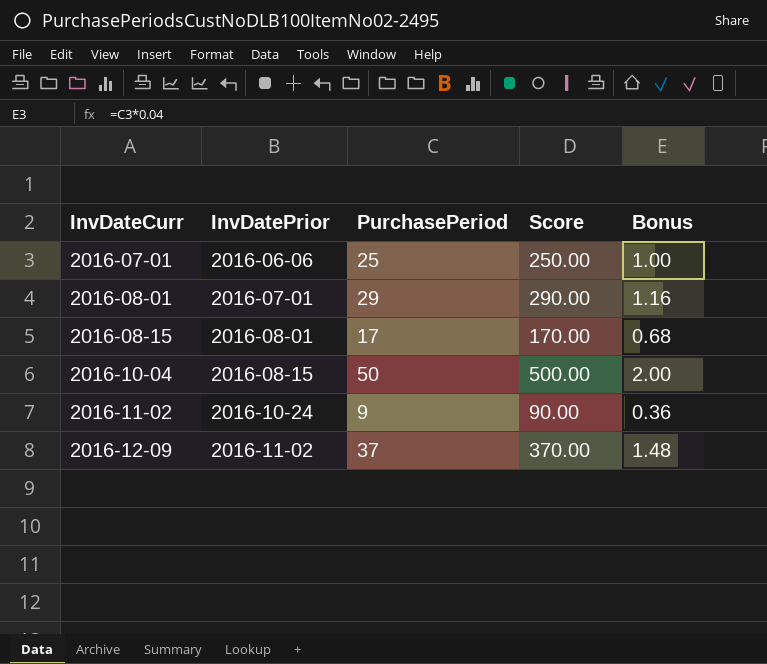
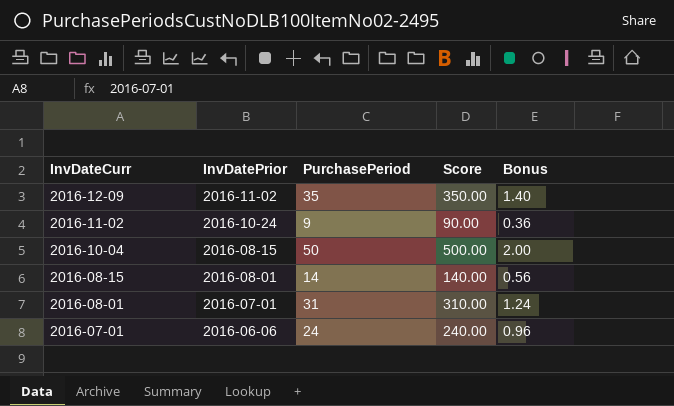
row order: InvDateCurr ascending -> InvDateCurr descending
2016-12-09 | PurchasePeriod: 37 -> 35
2016-12-09 | Score: 370.00 -> 350.00
2016-12-09 | Bonus: 1.48 -> 1.40
2016-08-15 | PurchasePeriod: 17 -> 14
2016-08-15 | Score: 170.00 -> 140.00
2016-08-15 | Bonus: 0.68 -> 0.56
2016-08-01 | PurchasePeriod: 29 -> 31
2016-08-01 | Score: 290.00 -> 310.00
2016-08-01 | Bonus: 1.16 -> 1.24
2016-07-01 | PurchasePeriod: 25 -> 24
2016-07-01 | Score: 250.00 -> 240.00
2016-07-01 | Bonus: 1.00 -> 0.96

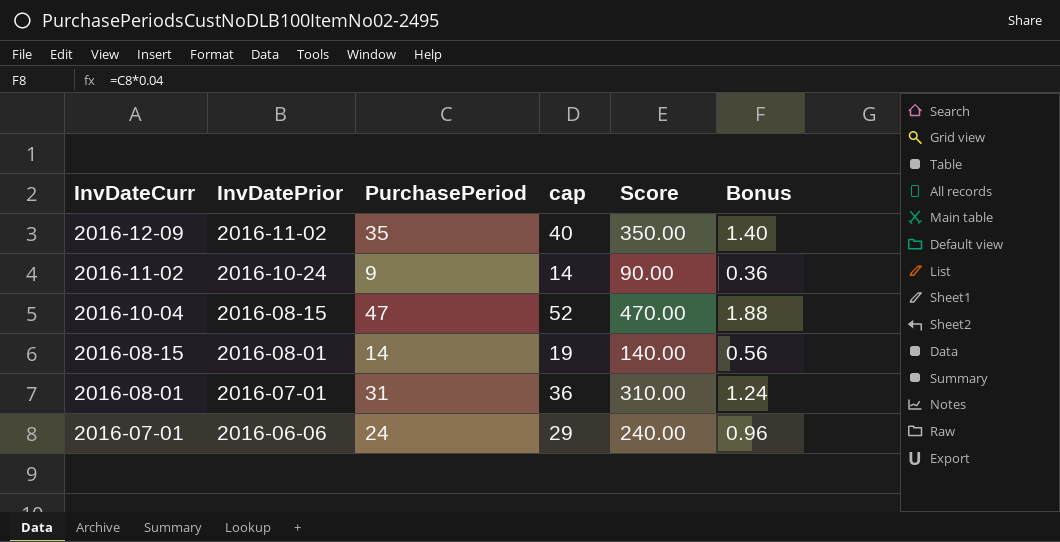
column cap | formula: none -> [PurchasePeriod] + 5
2016-10-04 | PurchasePeriod: 50 -> 47
2016-10-04 | Score: 500.00 -> 470.00
2016-10-04 | Bonus: 2.00 -> 1.88

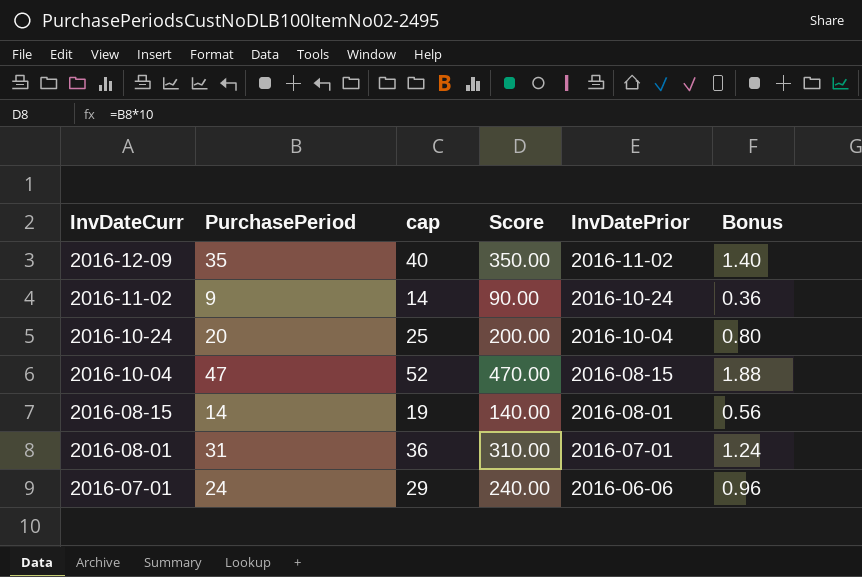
column InvDatePrior | position: 2 -> 5
row 2016-10-24: none -> 20 | 25 | 200.00 | 2016-10-04 | 0.80

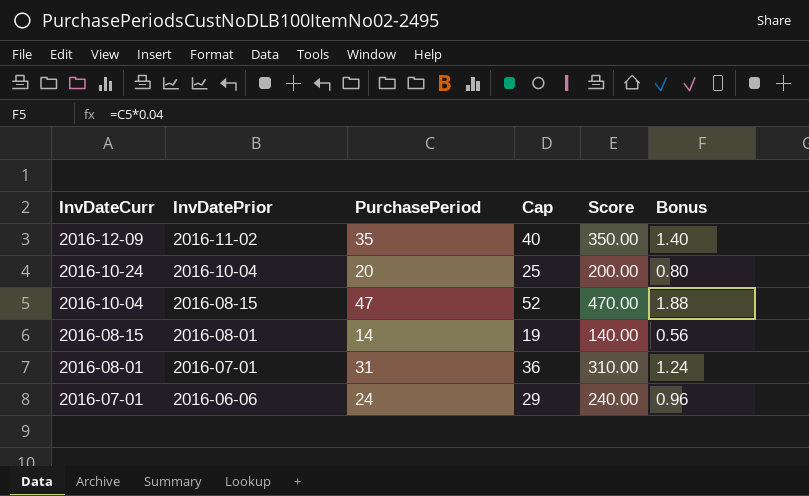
column InvDatePrior | position: 5 -> 2
column name: cap -> Cap
row 2016-11-02: 9 | 14 | 90.00 | 2016-10-24 | 0.36 -> none

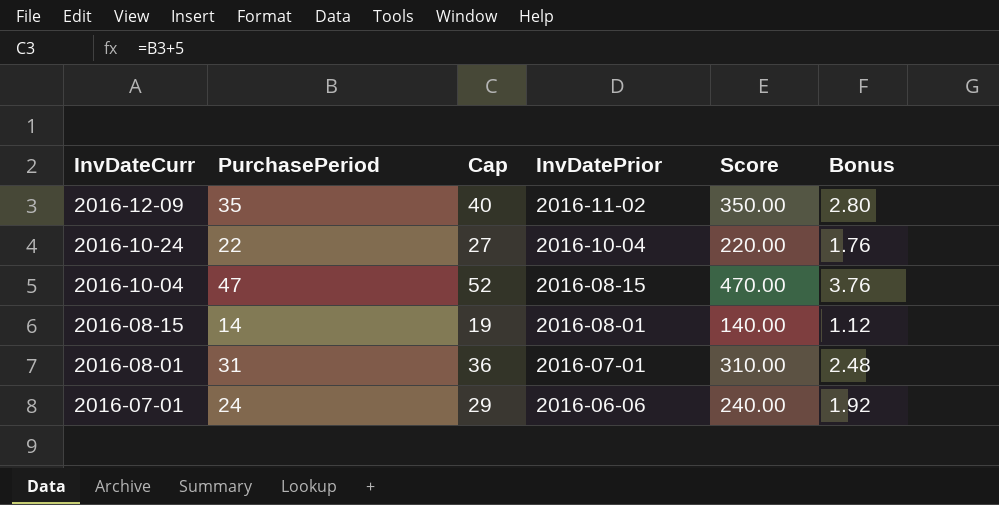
column InvDatePrior | position: 2 -> 4
column Bonus | formula: [PurchasePeriod] * 0.04 -> [PurchasePeriod] * 0.08
2016-10-24 | PurchasePeriod: 20 -> 22
2016-10-24 | Cap: 25 -> 27
2016-10-24 | Score: 200.00 -> 220.00

